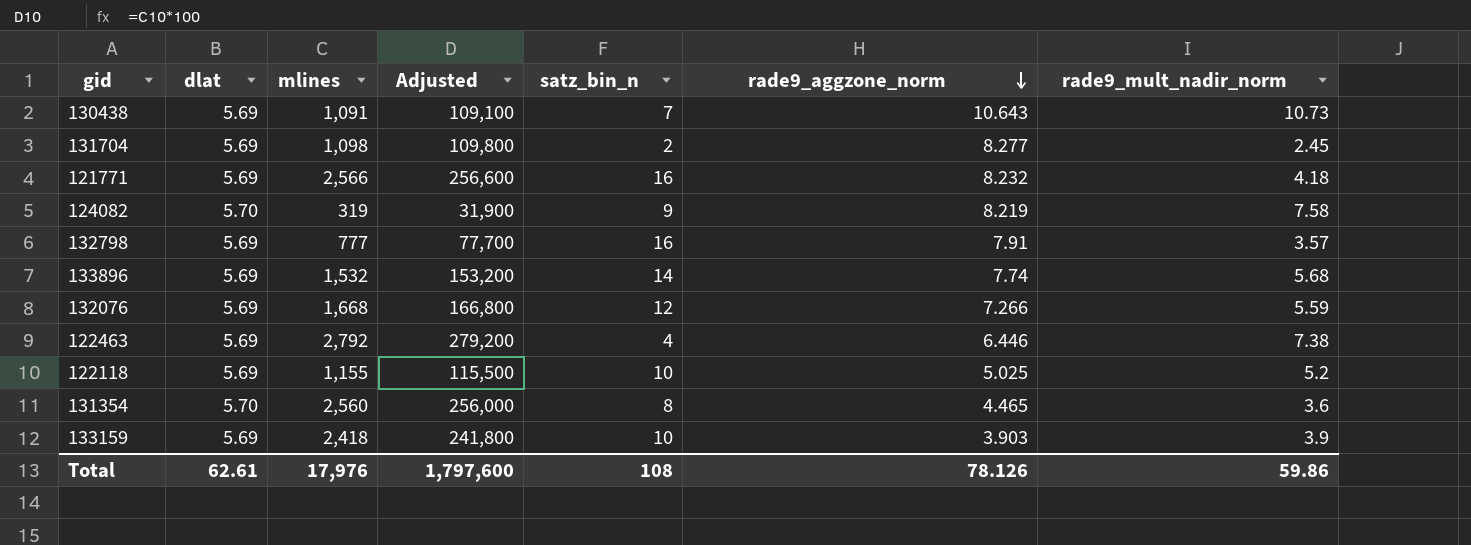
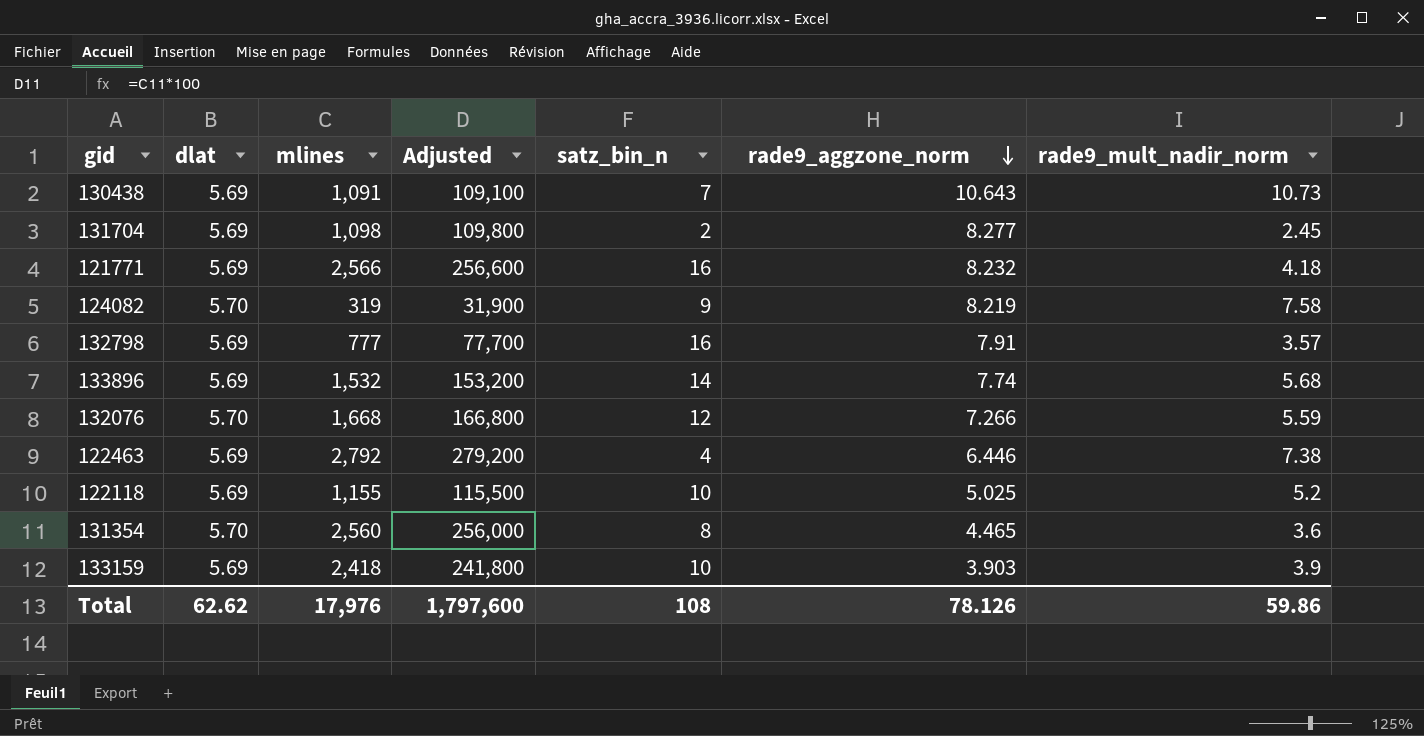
132076 | dlat: 5.69 -> 5.70
Total | dlat: 62.61 -> 62.62

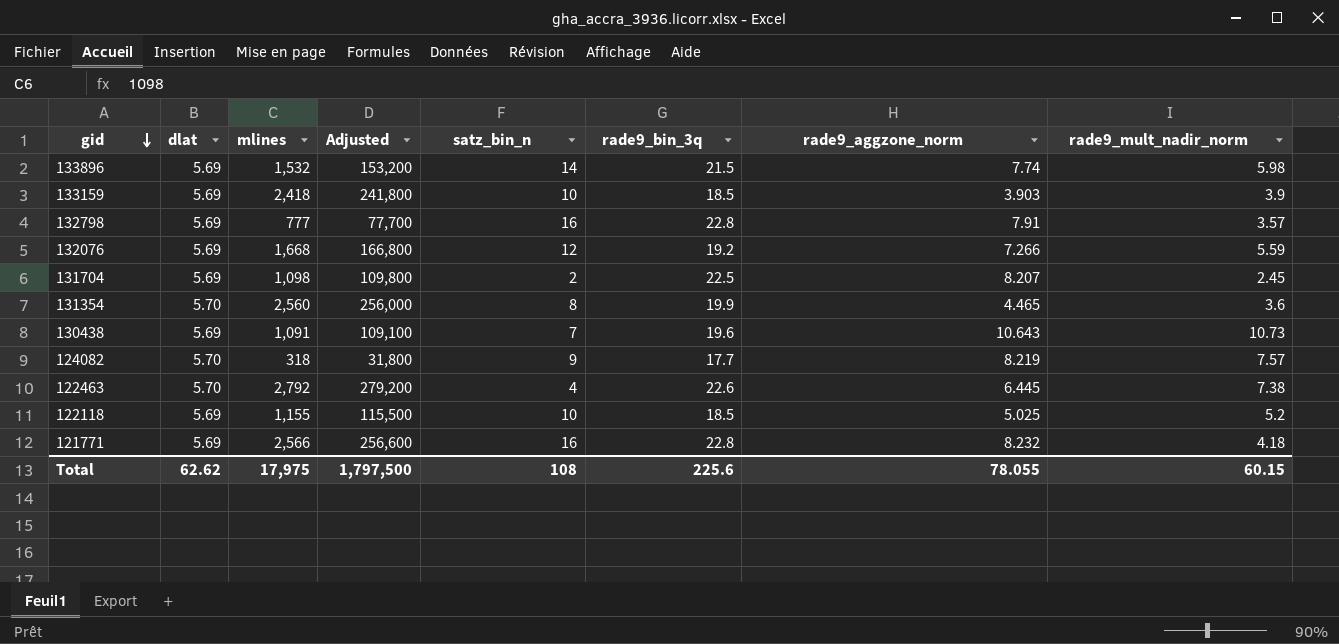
row order: rade9_aggzone_norm descending -> gid descending
column rade9_bin_3q | position: none -> 6
133896 | rade9_mult_nadir_norm: 5.68 -> 5.98
132076 | dlat: 5.70 -> 5.69
131704 | rade9_aggzone_norm: 8.277 -> 8.207
124082 | mlines: 319 -> 318
124082 | Adjusted: 31,900 -> 31,800
124082 | rade9_mult_nadir_norm: 7.58 -> 7.57
122463 | dlat: 5.69 -> 5.70
122463 | rade9_aggzone_norm: 6.446 -> 6.445
Total | mlines: 17,976 -> 17,975
Total | Adjusted: 1,797,600 -> 1,797,500
Total | rade9_aggzone_norm: 78.126 -> 78.055
Total | rade9_mult_nadir_norm: 59.86 -> 60.15

